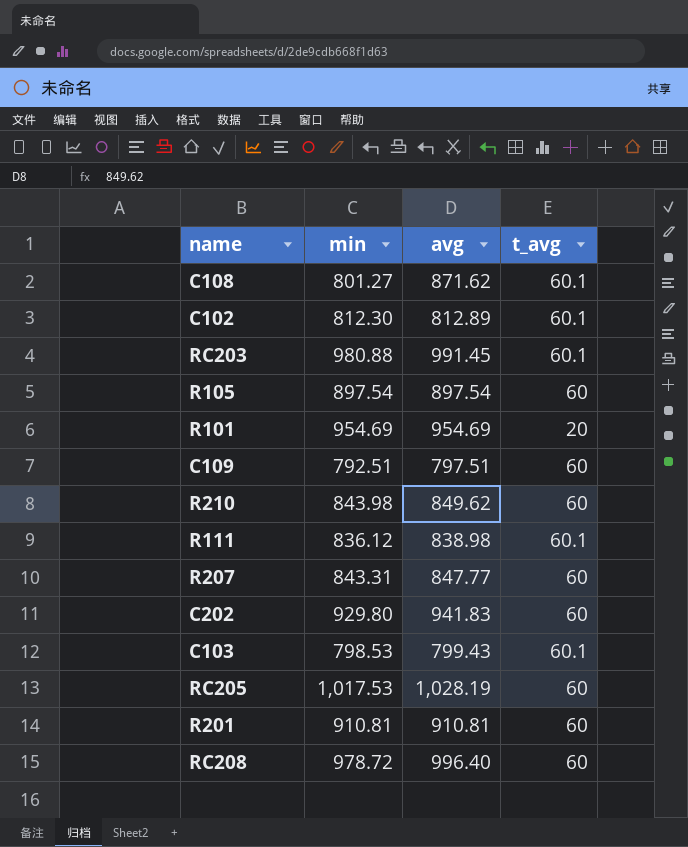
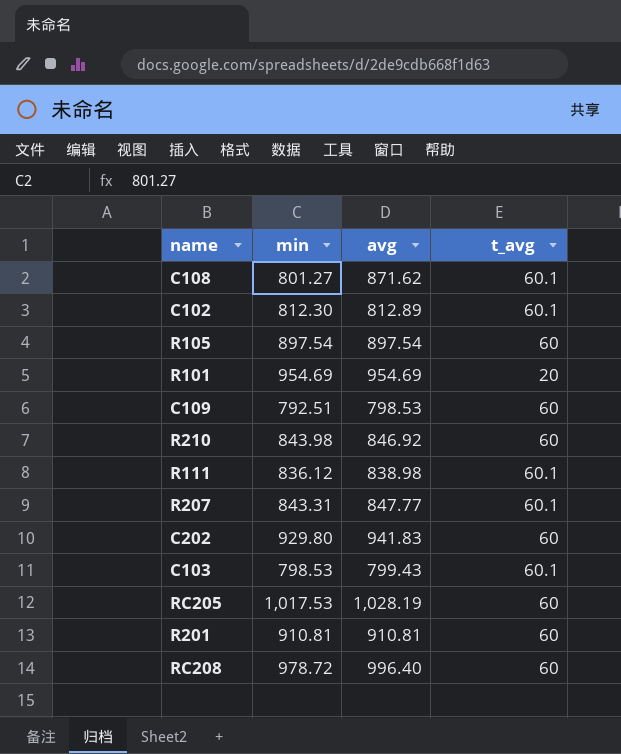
row RC203: 980.88 | 991.45 | 60.1 -> none
C109 | avg: 797.51 -> 798.53
R210 | avg: 849.62 -> 846.92
R207 | t_avg: 60 -> 60.1

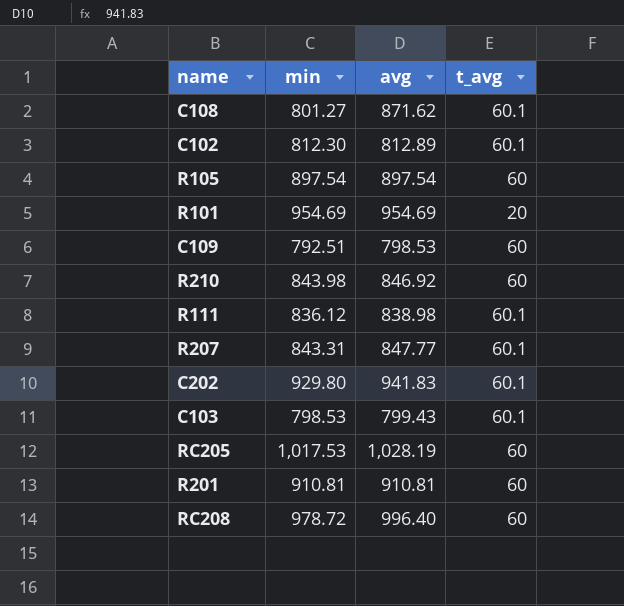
C202 | t_avg: 60 -> 60.1

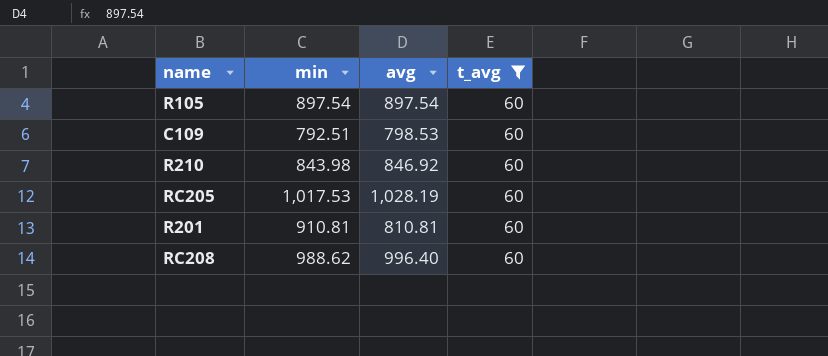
filter: none -> t_avg = 60
R201 | avg: 910.81 -> 810.81
RC208 | min: 978.72 -> 988.62

